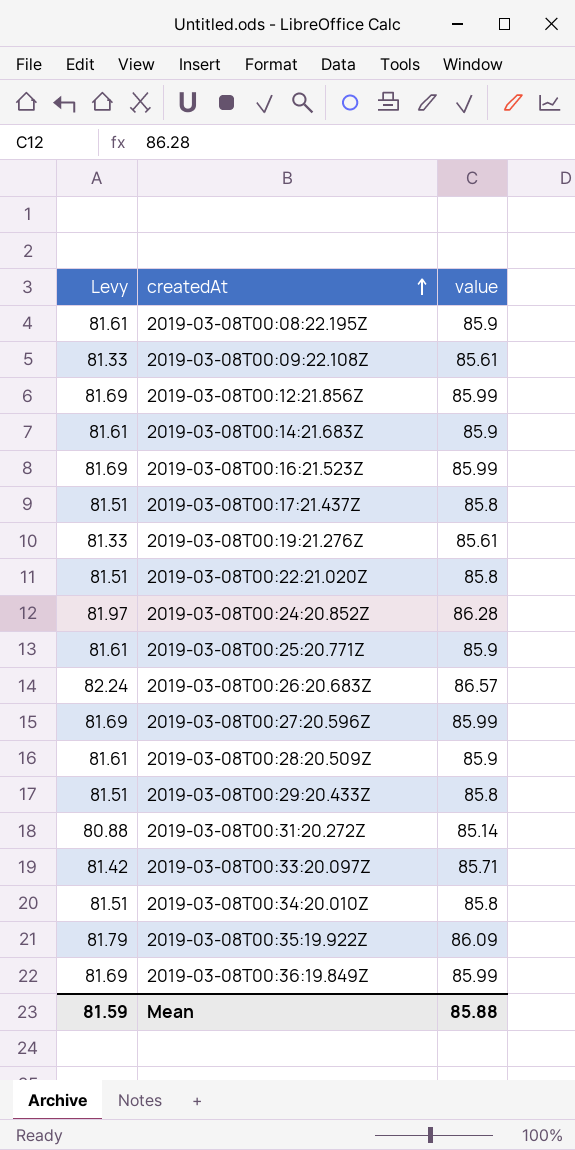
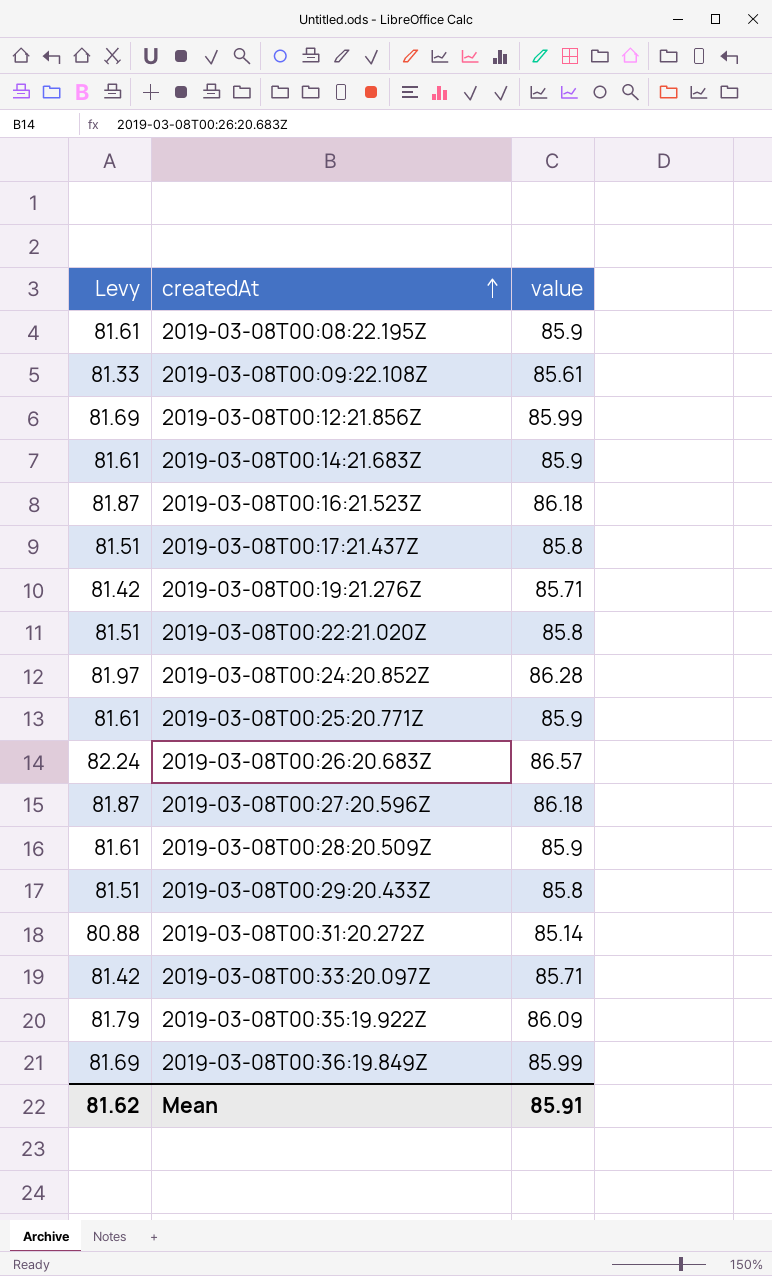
row 2019-03-08T00:34:20.010Z: 81.51 | 85.8 -> none
2019-03-08T00:16:21.523Z | Levy: 81.69 -> 81.87
2019-03-08T00:16:21.523Z | value: 85.99 -> 86.18
2019-03-08T00:19:21.276Z | Levy: 81.33 -> 81.42
2019-03-08T00:19:21.276Z | value: 85.61 -> 85.71
2019-03-08T00:27:20.596Z | Levy: 81.69 -> 81.87
2019-03-08T00:27:20.596Z | value: 85.99 -> 86.18
Mean | Levy: 81.59 -> 81.62
Mean | value: 85.88 -> 85.91

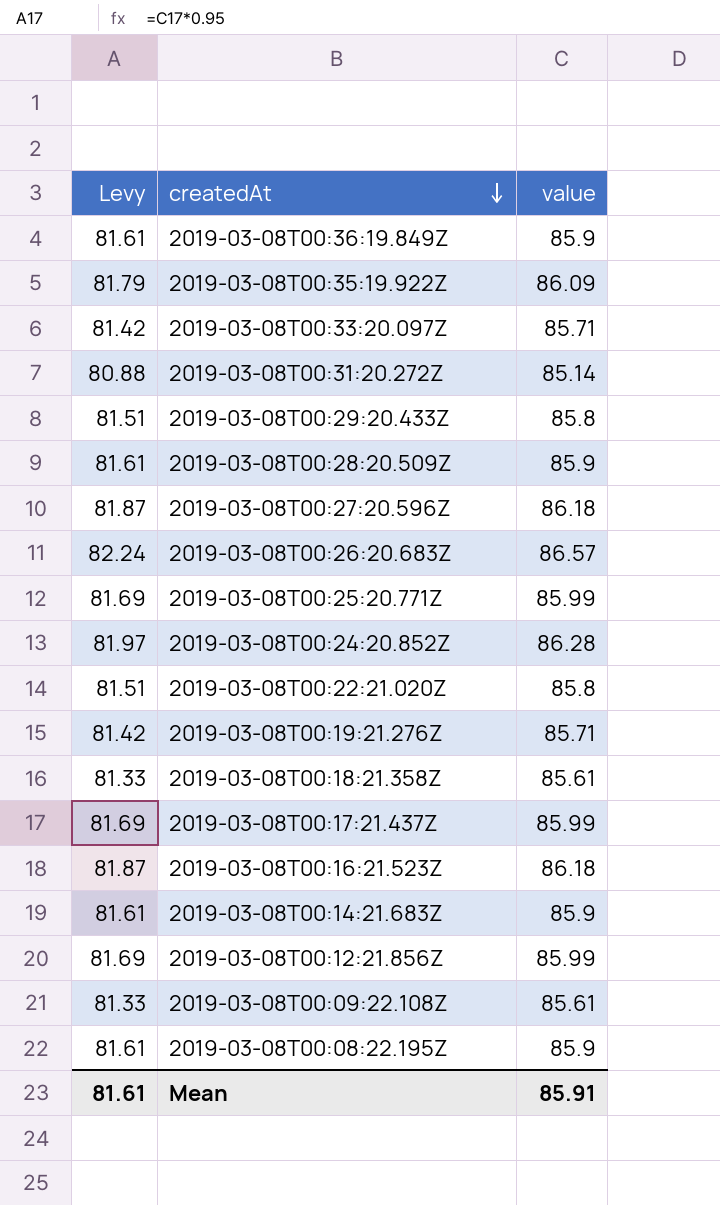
row order: createdAt ascending -> createdAt descending
2019-03-08T00:36:19.849Z | Levy: 81.69 -> 81.61
2019-03-08T00:36:19.849Z | value: 85.99 -> 85.9
2019-03-08T00:25:20.771Z | Levy: 81.61 -> 81.69
2019-03-08T00:25:20.771Z | value: 85.9 -> 85.99
row 2019-03-08T00:18:21.358Z: none -> 81.33 | 85.61
2019-03-08T00:17:21.437Z | Levy: 81.51 -> 81.69
2019-03-08T00:17:21.437Z | value: 85.8 -> 85.99
Mean | Levy: 81.62 -> 81.61

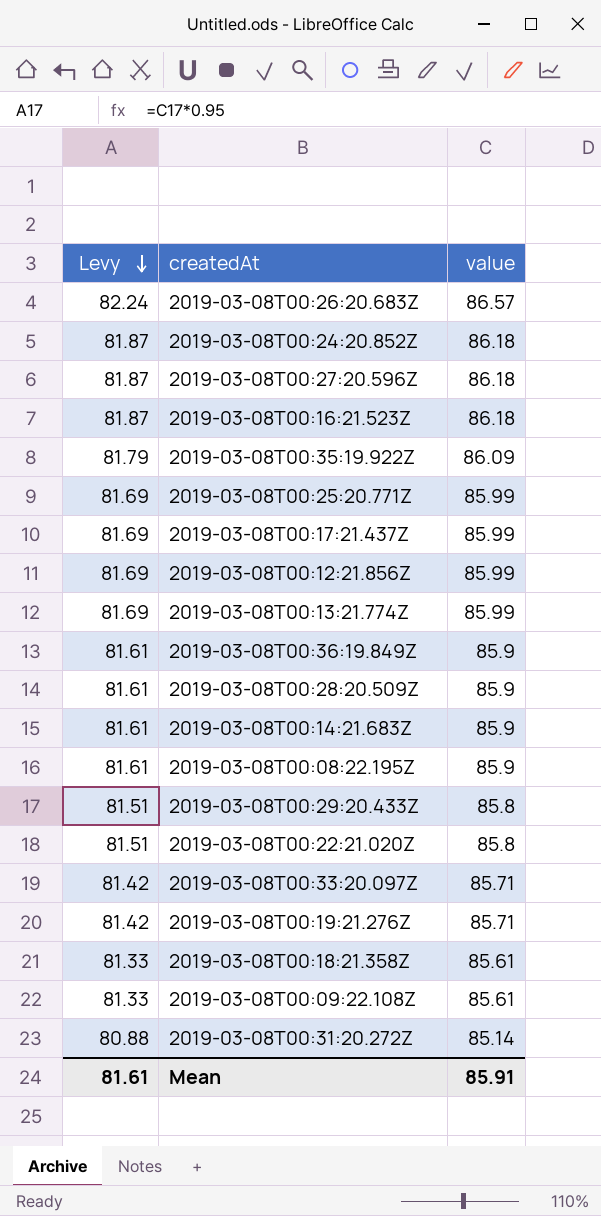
row order: createdAt descending -> Levy descending
2019-03-08T00:24:20.852Z | Levy: 81.97 -> 81.87
2019-03-08T00:24:20.852Z | value: 86.28 -> 86.18
row 2019-03-08T00:13:21.774Z: none -> 81.69 | 85.99

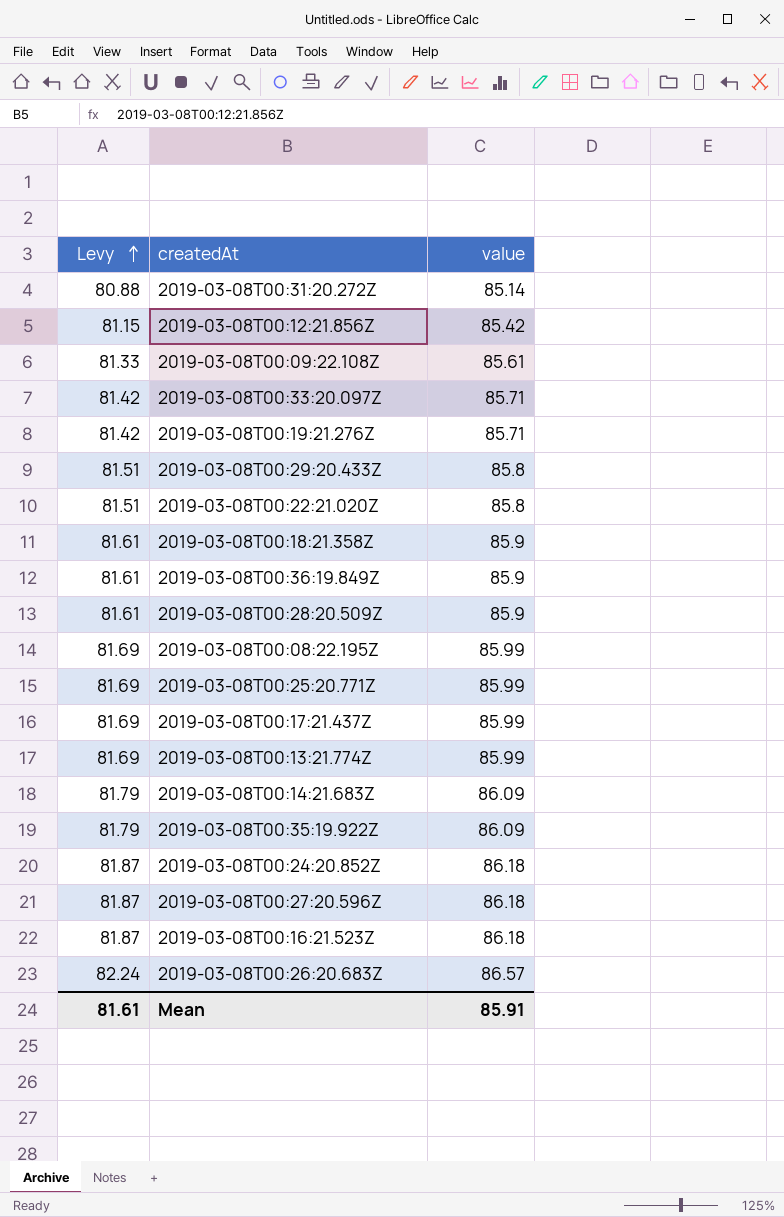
row order: Levy descending -> Levy ascending
2019-03-08T00:12:21.856Z | Levy: 81.69 -> 81.15
2019-03-08T00:12:21.856Z | value: 85.99 -> 85.42
2019-03-08T00:18:21.358Z | Levy: 81.33 -> 81.61
2019-03-08T00:18:21.358Z | value: 85.61 -> 85.9
2019-03-08T00:08:22.195Z | Levy: 81.61 -> 81.69
2019-03-08T00:08:22.195Z | value: 85.9 -> 85.99
2019-03-08T00:14:21.683Z | Levy: 81.61 -> 81.79
2019-03-08T00:14:21.683Z | value: 85.9 -> 86.09

